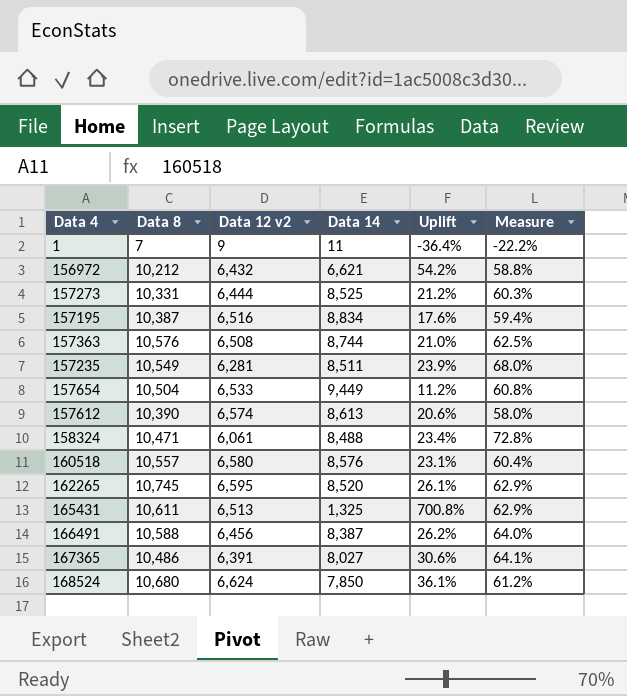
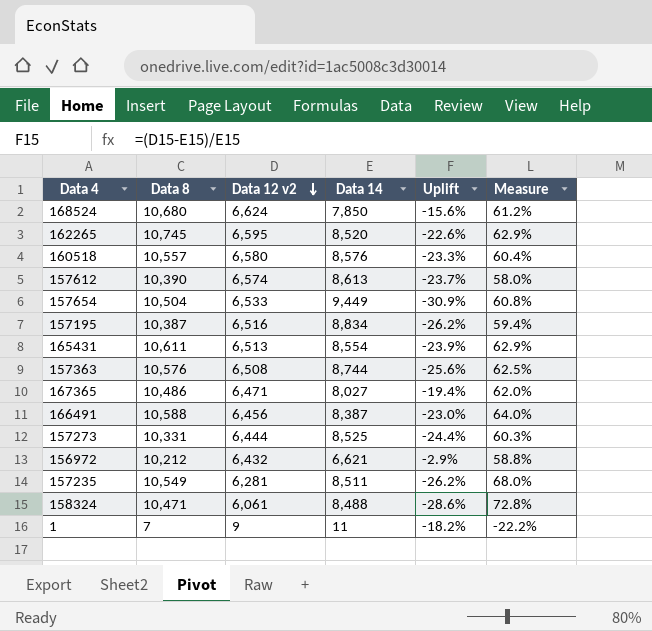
row order: none -> Data 12 v2 descending
column Uplift | formula: ([Data 8] - [Data 14]) / [Data 14] -> ([Data 12 v2] - [Data 14]) / [Data 14]
165431 | Data 14: 1,325 -> 8,554
167365 | Data 12 v2: 6,391 -> 6,471
167365 | Measure: 64.1% -> 62.0%

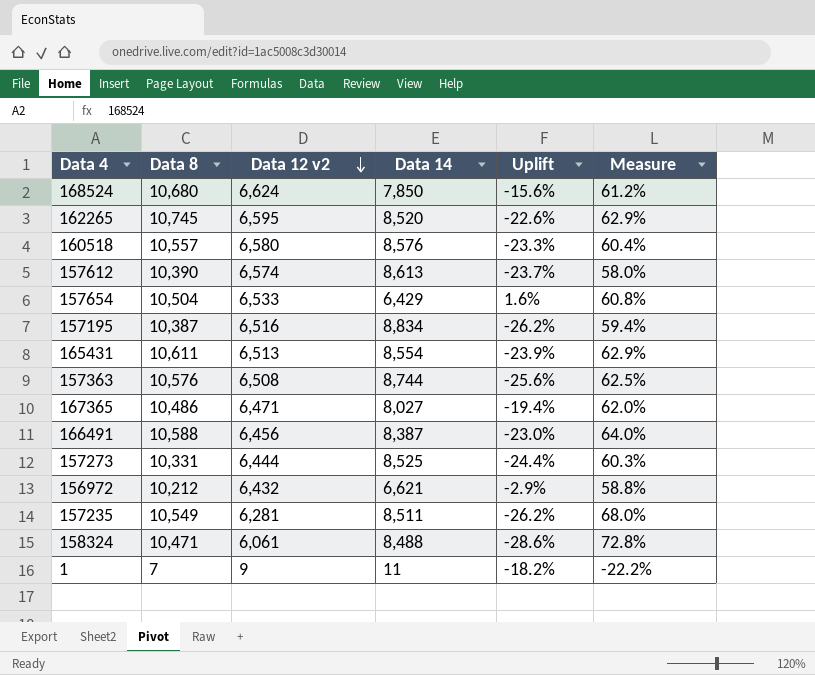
157654 | Data 14: 9,449 -> 6,429
157654 | Uplift: -30.9% -> 1.6%

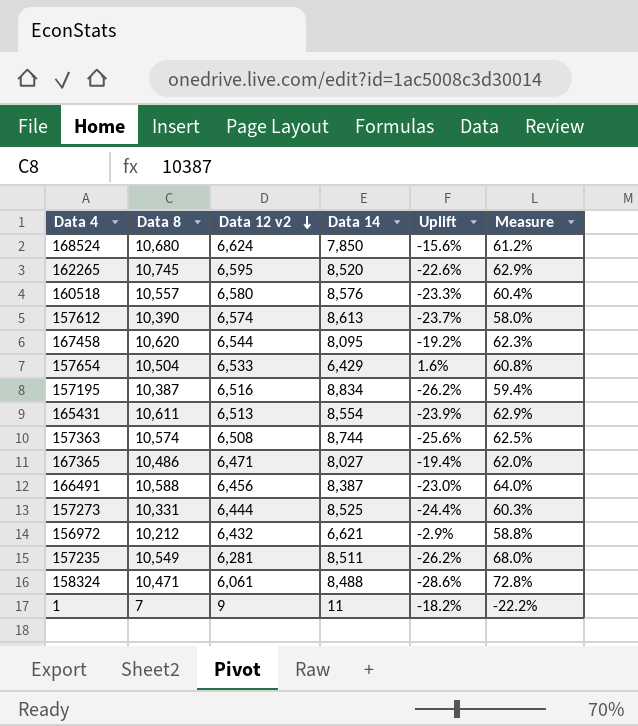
row 167458: none -> 10,620 | 6,544 | 8,095 | -19.2% | 62.3%
157363 | Data 8: 10,576 -> 10,574

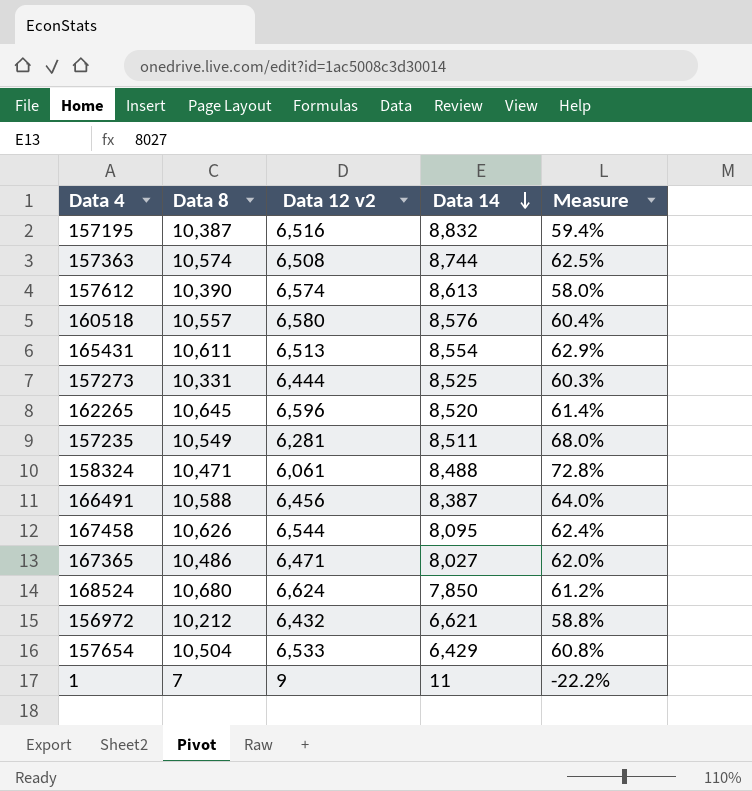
row order: Data 12 v2 descending -> Data 14 descending
column Uplift | formula: ([Data 12 v2] - [Data 14]) / [Data 14] -> none
157195 | Data 14: 8,834 -> 8,832
162265 | Data 8: 10,745 -> 10,645
162265 | Data 12 v2: 6,595 -> 6,596
162265 | Measure: 62.9% -> 61.4%
167458 | Data 8: 10,620 -> 10,626
167458 | Measure: 62.3% -> 62.4%

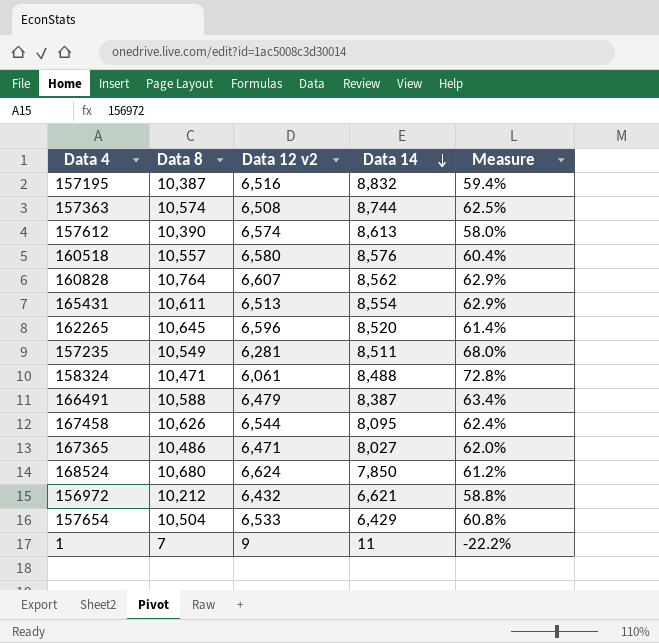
row 157273: 10,331 | 6,444 | 8,525 | 60.3% -> none
row 160828: none -> 10,764 | 6,607 | 8,562 | 62.9%
166491 | Data 12 v2: 6,456 -> 6,479
166491 | Measure: 64.0% -> 63.4%

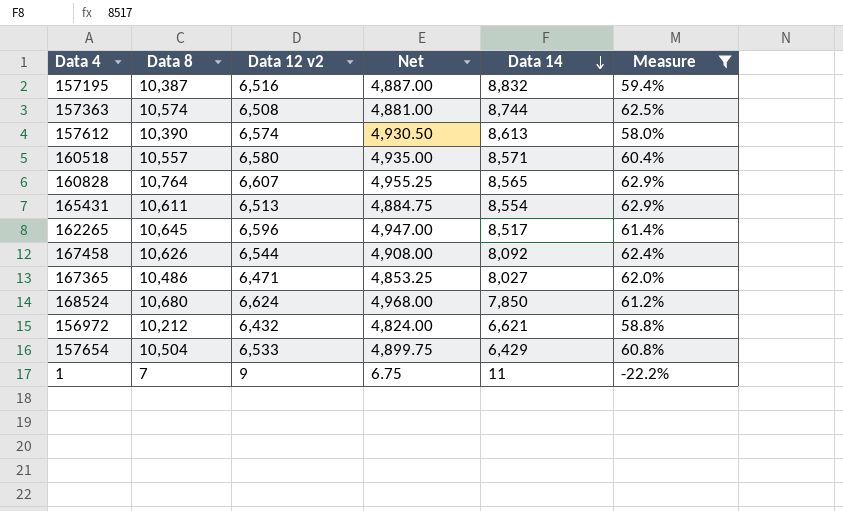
filter: none -> Measure <= 62.9%
column Net | formula: none -> [Data 12 v2] * 0.75
160518 | Data 14: 8,576 -> 8,571
160828 | Data 14: 8,562 -> 8,565
162265 | Data 14: 8,520 -> 8,517
167458 | Data 14: 8,095 -> 8,092

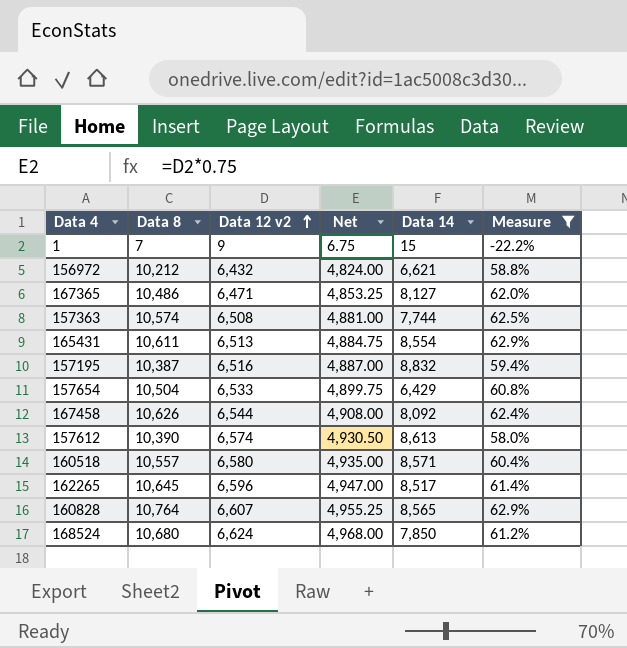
row order: Data 14 descending -> Data 12 v2 ascending
1 | Data 14: 11 -> 15
167365 | Data 14: 8,027 -> 8,127
157363 | Data 14: 8,744 -> 7,744

